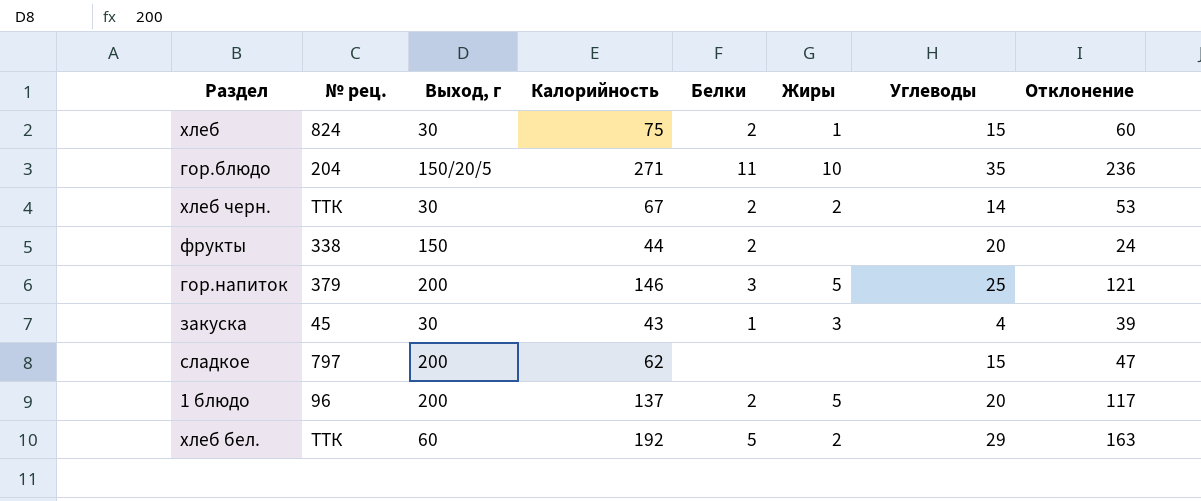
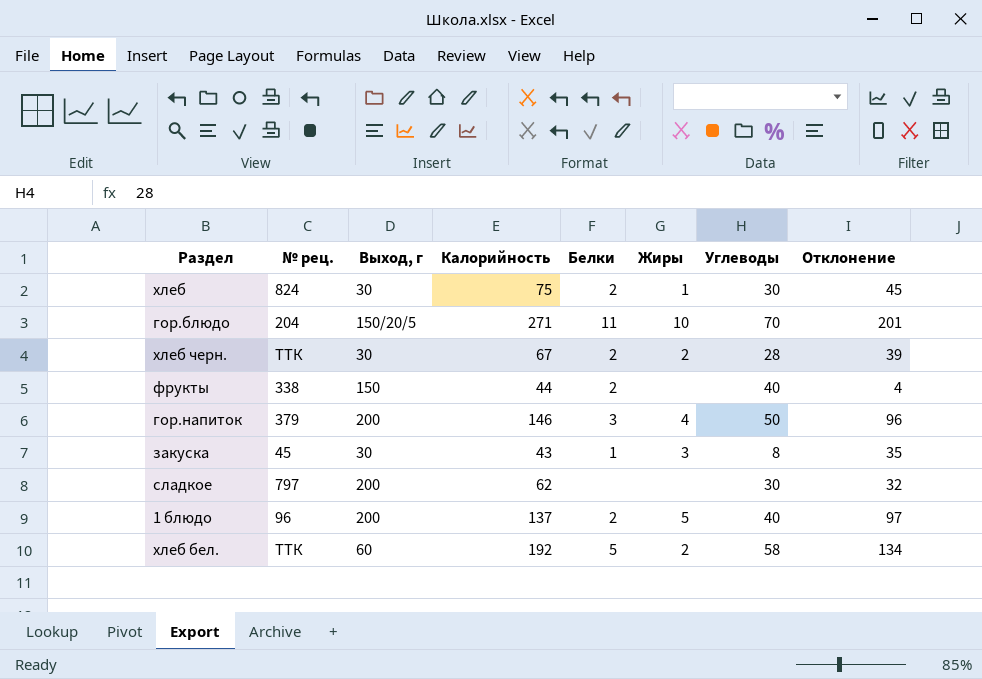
хлеб | Углеводы: 15 -> 30
хлеб | Отклонение: 60 -> 45
гор.блюдо | Углеводы: 35 -> 70
гор.блюдо | Отклонение: 236 -> 201
хлеб черн. | Углеводы: 14 -> 28
хлеб черн. | Отклонение: 53 -> 39
фрукты | Углеводы: 20 -> 40
фрукты | Отклонение: 24 -> 4
гор.напиток | Жиры: 5 -> 4
гор.напиток | Углеводы: 25 -> 50
гор.напиток | Отклонение: 121 -> 96
закуска | Углеводы: 4 -> 8
закуска | Отклонение: 39 -> 35
сладкое | Углеводы: 15 -> 30
сладкое | Отклонение: 47 -> 32
1 блюдо | Углеводы: 20 -> 40
1 блюдо | Отклонение: 117 -> 97
хлеб бел. | Углеводы: 29 -> 58
хлеб бел. | Отклонение: 163 -> 134

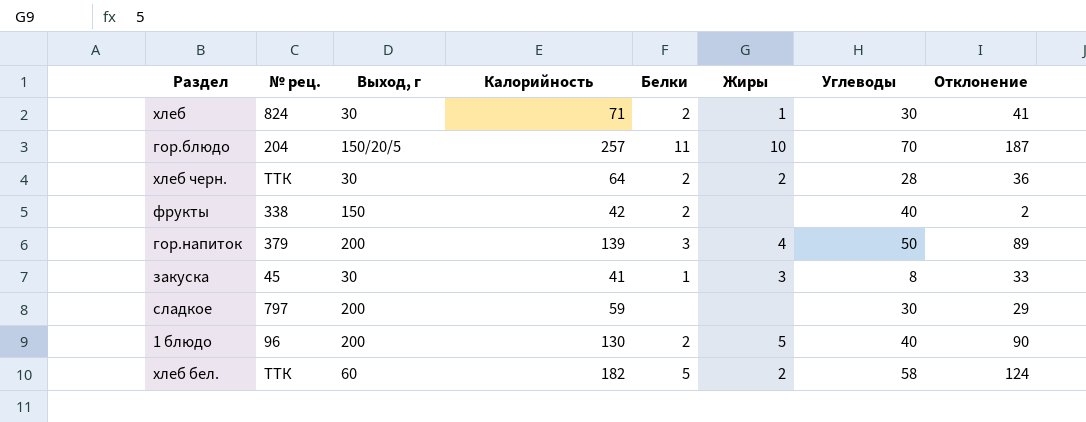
хлеб | Калорийность: 75 -> 71
хлеб | Отклонение: 45 -> 41
гор.блюдо | Калорийность: 271 -> 257
гор.блюдо | Отклонение: 201 -> 187
хлеб черн. | Калорийность: 67 -> 64
хлеб черн. | Отклонение: 39 -> 36
фрукты | Калорийность: 44 -> 42
фрукты | Отклонение: 4 -> 2
гор.напиток | Калорийность: 146 -> 139
гор.напиток | Отклонение: 96 -> 89
закуска | Калорийность: 43 -> 41
закуска | Отклонение: 35 -> 33
сладкое | Калорийность: 62 -> 59
сладкое | Отклонение: 32 -> 29
1 блюдо | Калорийность: 137 -> 130
1 блюдо | Отклонение: 97 -> 90
хлеб бел. | Калорийность: 192 -> 182
хлеб бел. | Отклонение: 134 -> 124

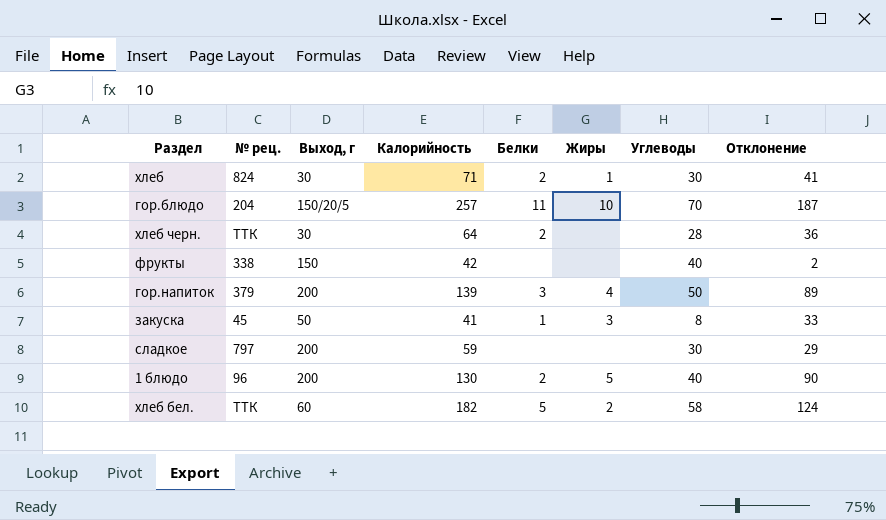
хлеб черн. | Жиры: 2 -> none
фрукты | Белки: 2 -> none
закуска | Выход, г: 30 -> 50

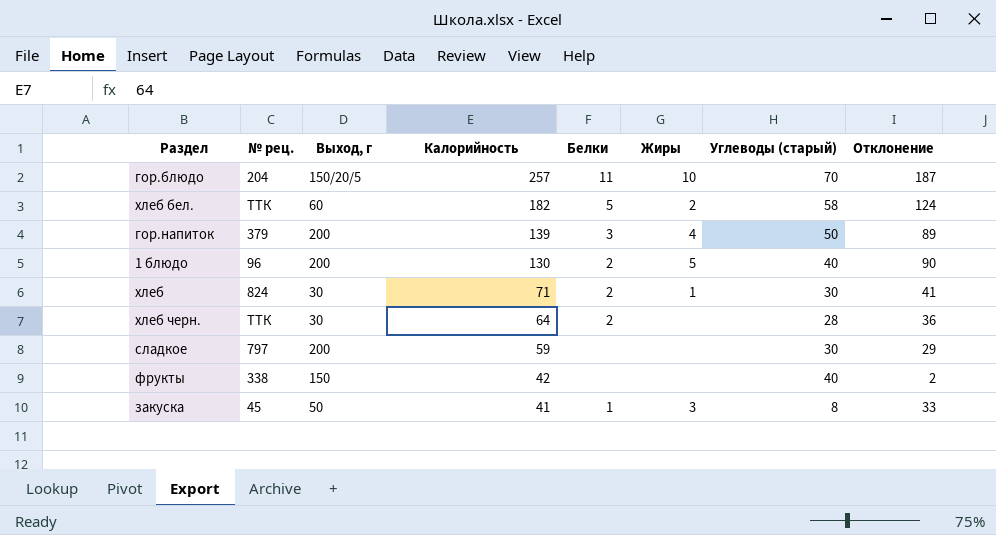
row order: none -> Калорийность descending
column name: Углеводы -> Углеводы (старый)

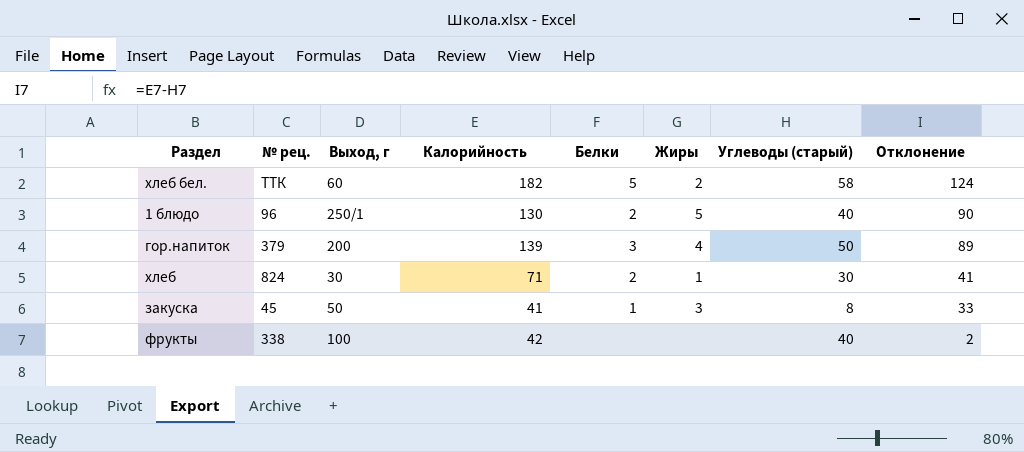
row order: Калорийность descending -> Отклонение descending
row гор.блюдо: 204 | 150/20/5 | 257 | 11 | 10 | 70 | 187 -> none
row хлеб черн.: ТТК | 30 | 64 | 2 | none | 28 | 36 -> none
row сладкое: 797 | 200 | 59 | none | none | 30 | 29 -> none
1 блюдо | Выход, г: 200 -> 250/1
фрукты | Выход, г: 150 -> 100

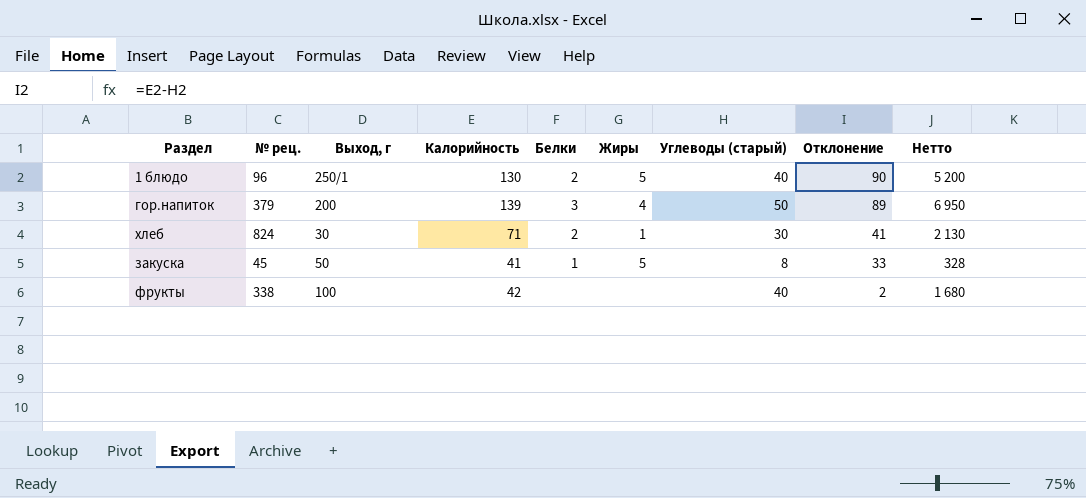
column Нетто | formula: none -> [Калорийность] * [Углеводы (старый)]
row хлеб бел.: ТТК | 60 | 182 | 5 | 2 | 58 | 124 -> none
закуска | Жиры: 3 -> 5

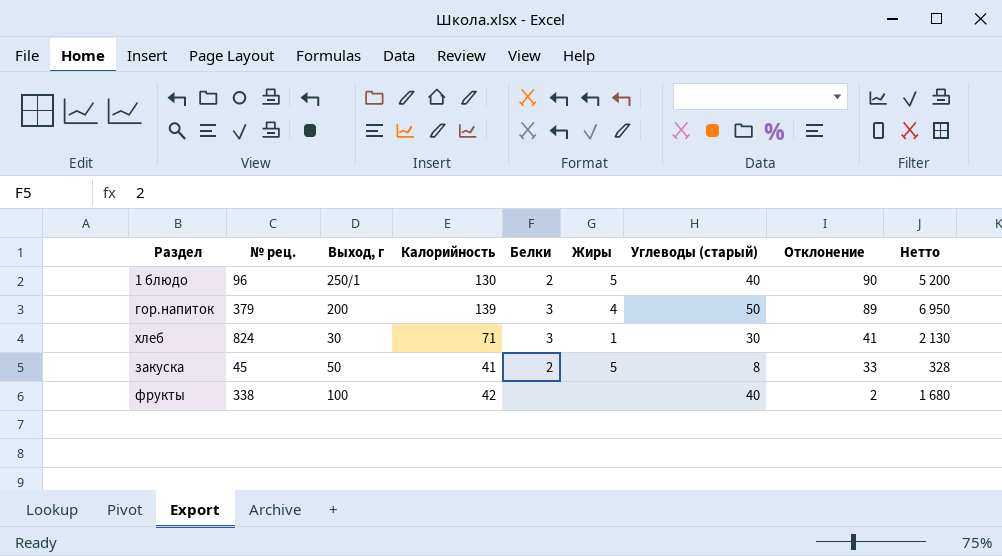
хлеб | Белки: 2 -> 3
закуска | Белки: 1 -> 2

